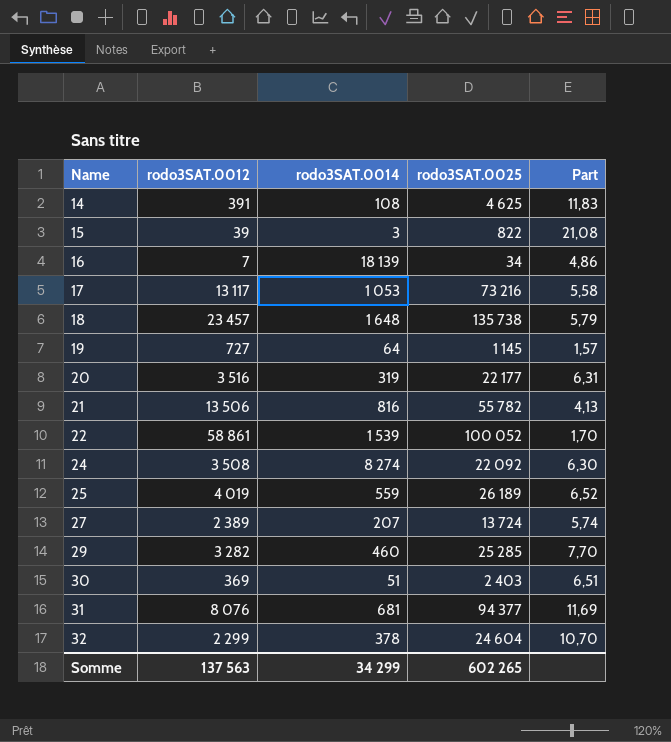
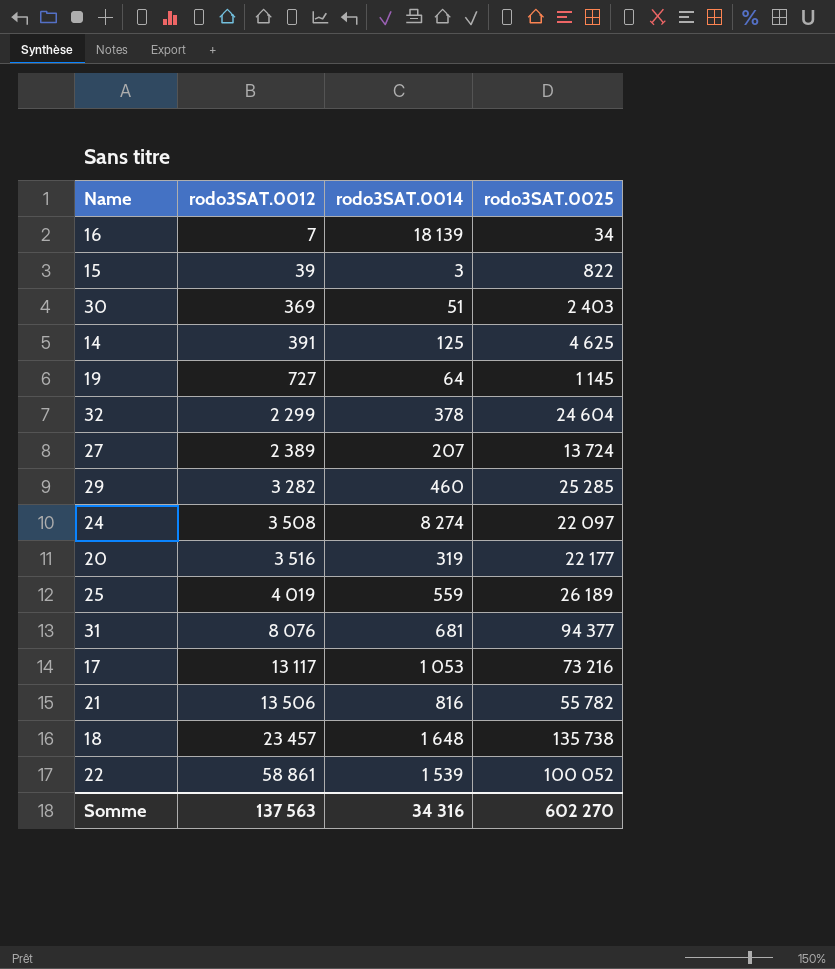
row order: Name ascending -> rodo3SAT.0012 ascending
column Part | formula: [rodo3SAT.0025] / [rodo3SAT.0012] -> none
14 | rodo3SAT.0014: 108 -> 125
24 | rodo3SAT.0025: 22 092 -> 22 097
Somme | rodo3SAT.0014: 34 299 -> 34 316
Somme | rodo3SAT.0025: 602 265 -> 602 270

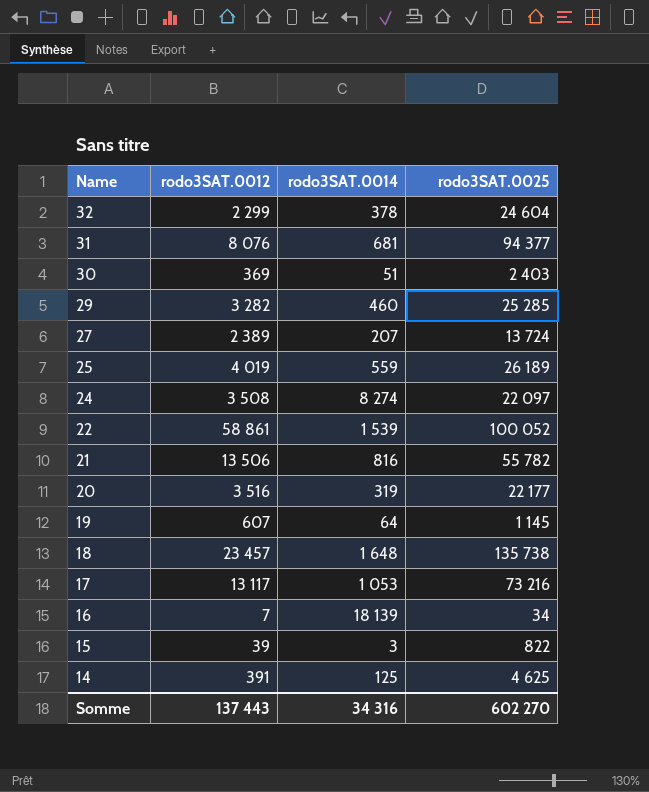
row order: rodo3SAT.0012 ascending -> Name descending
19 | rodo3SAT.0012: 727 -> 607
Somme | rodo3SAT.0012: 137 563 -> 137 443

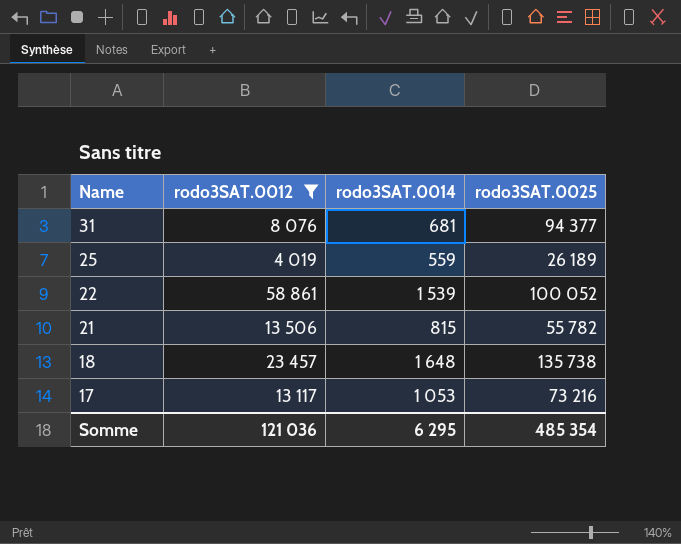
filter: none -> rodo3SAT.0012 >= 4 019
21 | rodo3SAT.0014: 816 -> 815
Somme | rodo3SAT.0012: 137 443 -> 121 036
Somme | rodo3SAT.0014: 34 316 -> 6 295
Somme | rodo3SAT.0025: 602 270 -> 485 354

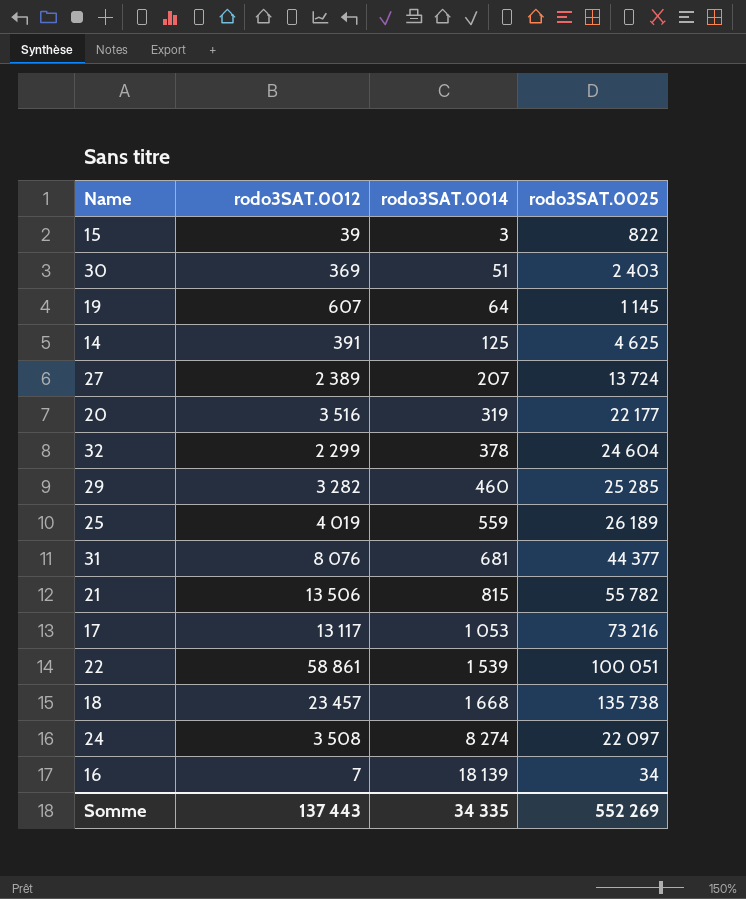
filter: rodo3SAT.0012 >= 4 019 -> none
row order: Name descending -> rodo3SAT.0014 ascending
31 | rodo3SAT.0025: 94 377 -> 44 377
22 | rodo3SAT.0025: 100 052 -> 100 051
18 | rodo3SAT.0014: 1 648 -> 1 668
Somme | rodo3SAT.0012: 121 036 -> 137 443
Somme | rodo3SAT.0014: 6 295 -> 34 335
Somme | rodo3SAT.0025: 485 354 -> 552 269

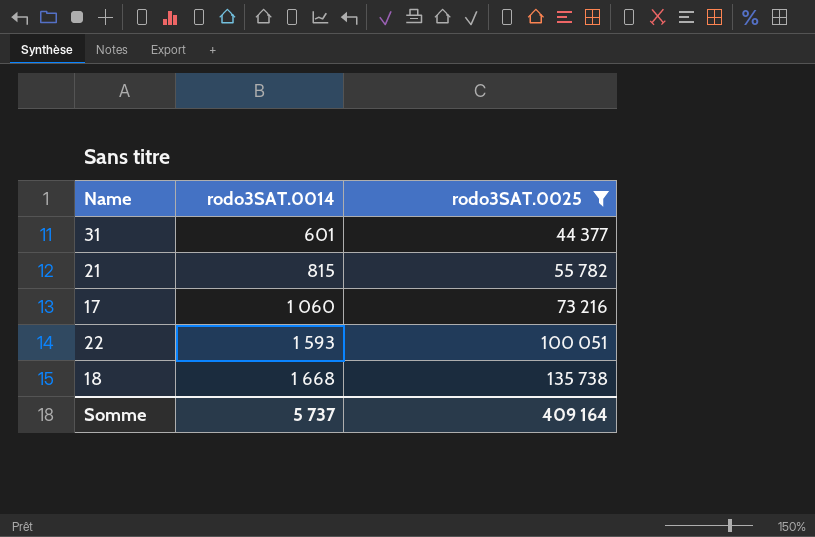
filter: none -> rodo3SAT.0025 >= 44 377
column rodo3SAT.0012 | position: 2 -> none
31 | rodo3SAT.0014: 681 -> 601
17 | rodo3SAT.0014: 1 053 -> 1 060
22 | rodo3SAT.0014: 1 539 -> 1 593
Somme | rodo3SAT.0014: 34 335 -> 5 737
Somme | rodo3SAT.0025: 552 269 -> 409 164

